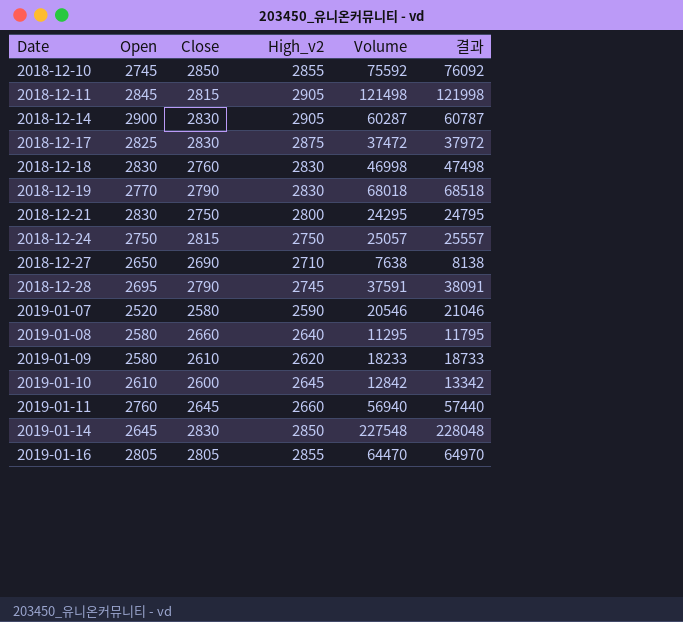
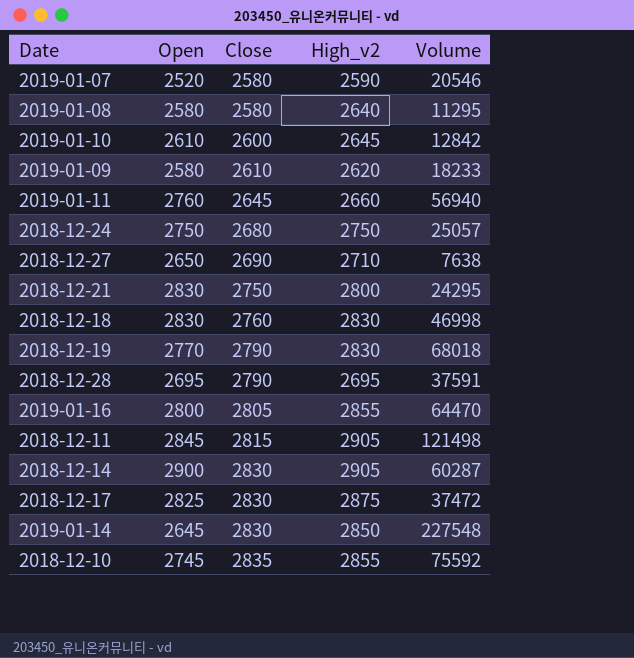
row order: Date ascending -> Close ascending
column 결과 | formula: [Volume] + 500 -> none
2019-01-08 | Close: 2660 -> 2580
2018-12-24 | Close: 2815 -> 2680
2018-12-28 | High_v2: 2745 -> 2695
2019-01-16 | Open: 2805 -> 2800
2018-12-10 | Close: 2850 -> 2835

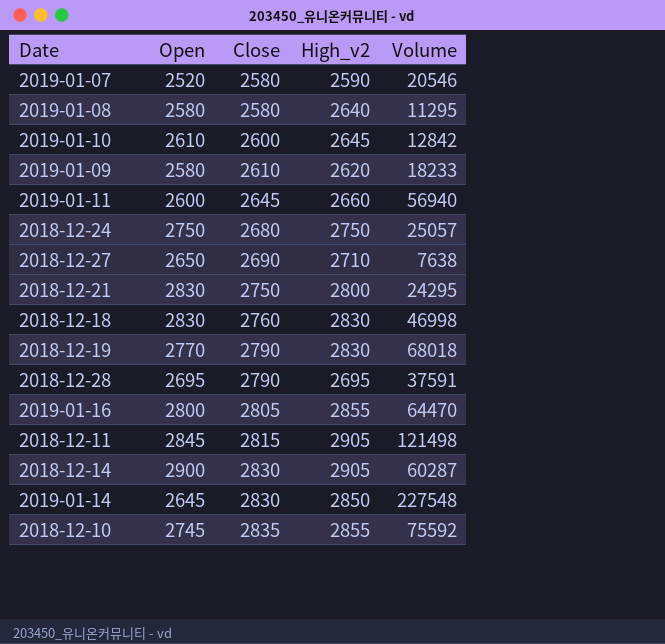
row 2018-12-17: 2825 | 2830 | 2875 | 37472 -> none
2019-01-11 | Open: 2760 -> 2600

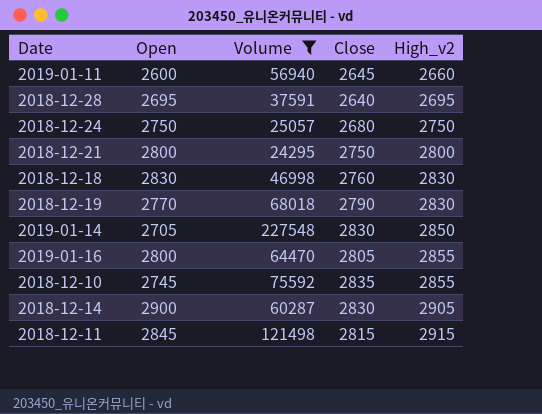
filter: none -> Volume >= 24295
row order: Close ascending -> High_v2 ascending
column Volume | position: 5 -> 3
2018-12-28 | Close: 2790 -> 2640
2018-12-21 | Open: 2830 -> 2800
2019-01-14 | Open: 2645 -> 2705
2018-12-11 | High_v2: 2905 -> 2915

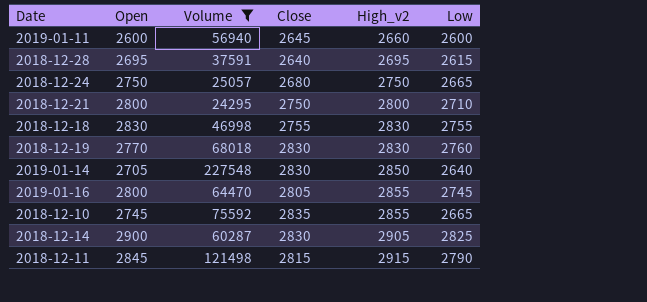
column Low | position: none -> 6
2018-12-18 | Close: 2760 -> 2755
2018-12-19 | Close: 2790 -> 2830

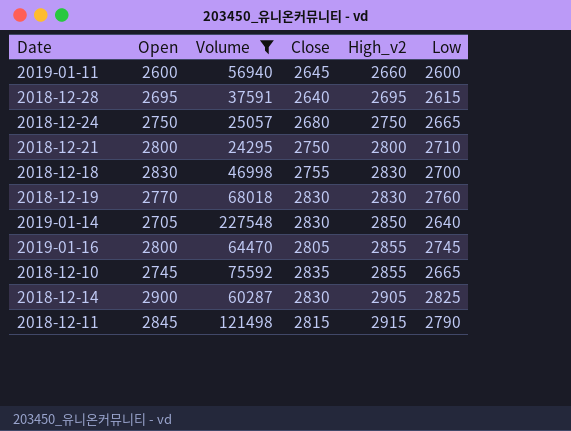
2018-12-18 | Low: 2755 -> 2700

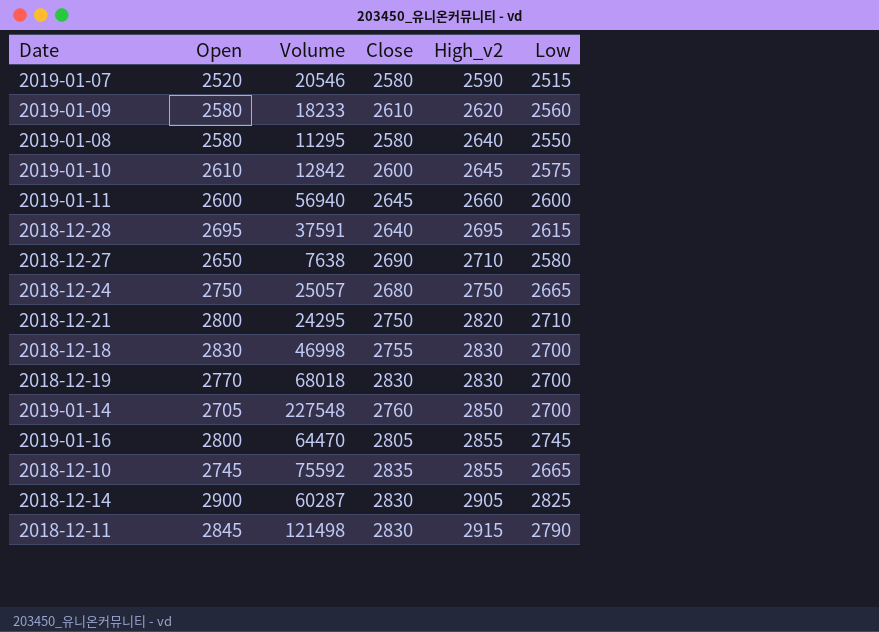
filter: Volume >= 24295 -> none
2018-12-21 | High_v2: 2800 -> 2820
2018-12-19 | Low: 2760 -> 2700
2019-01-14 | Close: 2830 -> 2760
2019-01-14 | Low: 2640 -> 2700
2018-12-11 | Close: 2815 -> 2830

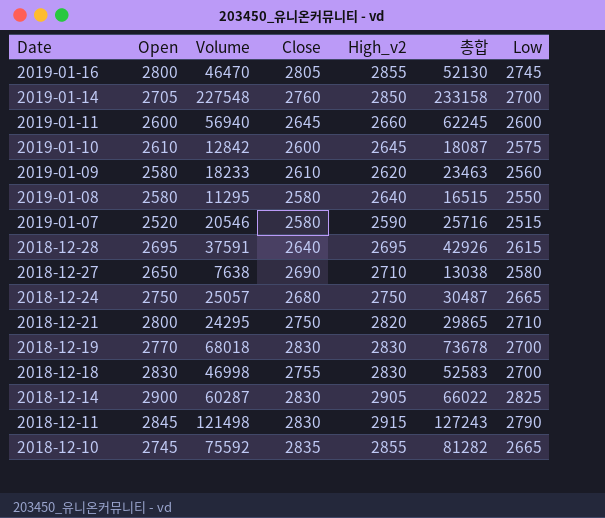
row order: High_v2 ascending -> Date descending
column 총합 | formula: none -> [Volume] + [Close] + [High_v2]
2019-01-16 | Volume: 64470 -> 46470

